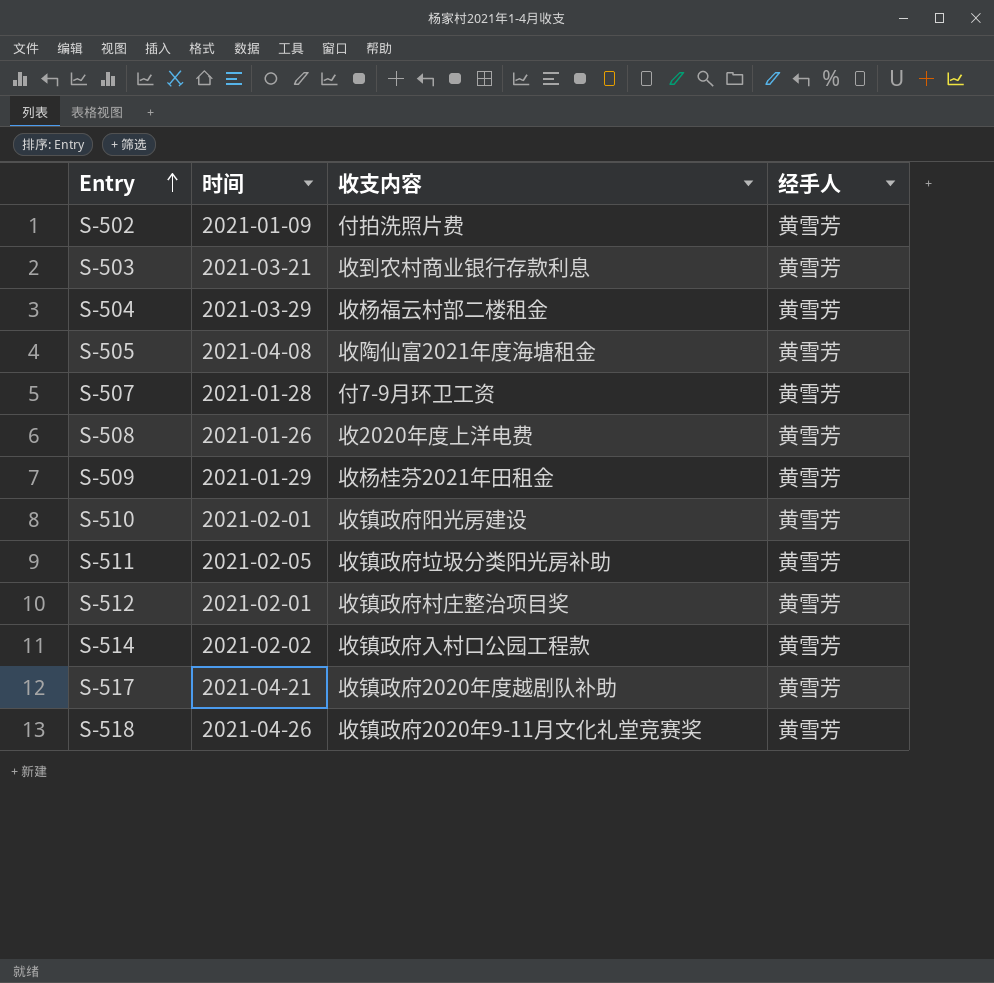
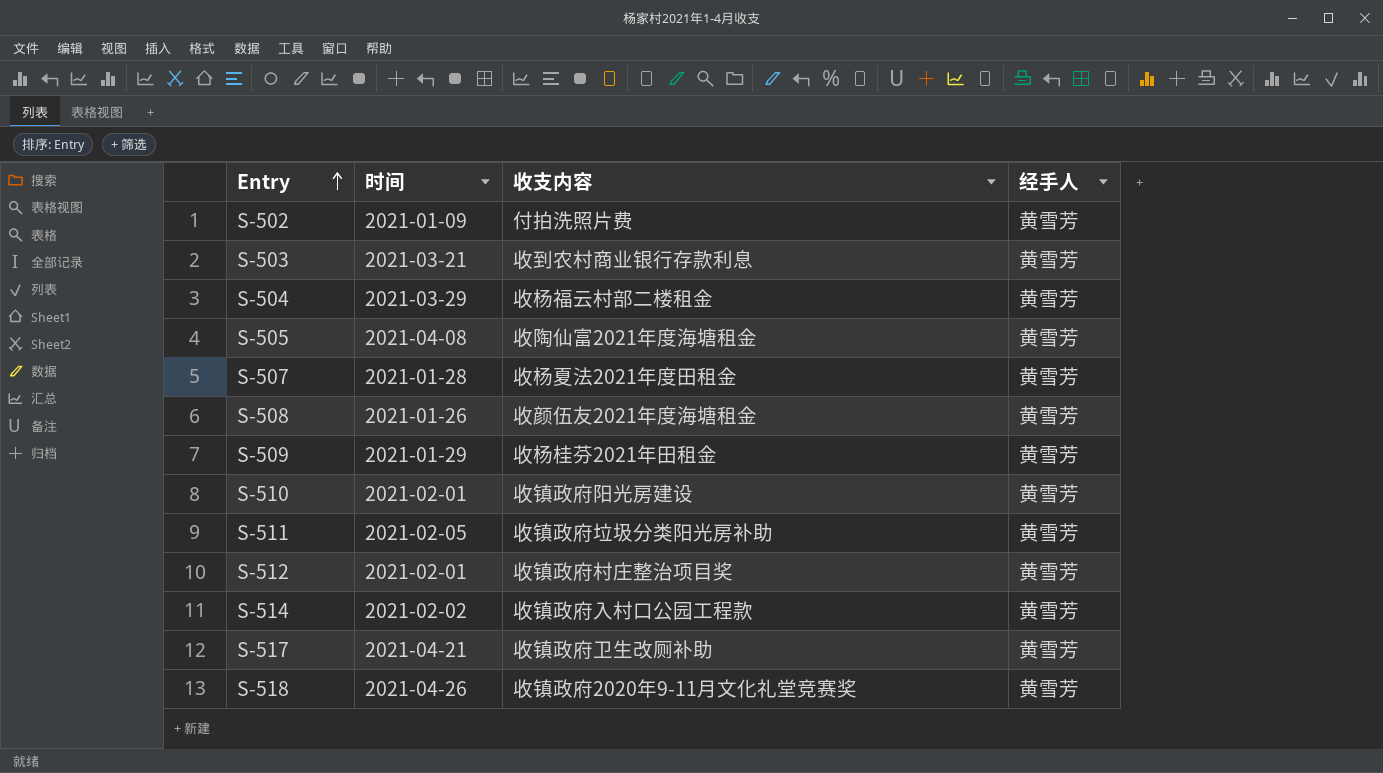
S-507 | 收支内容: 付7-9月环卫工资 -> 收杨夏法2021年度田租金
S-508 | 收支内容: 收2020年度上洋电费 -> 收颜伍友2021年度海塘租金
S-517 | 收支内容: 收镇政府2020年度越剧队补助 -> 收镇政府卫生改厕补助

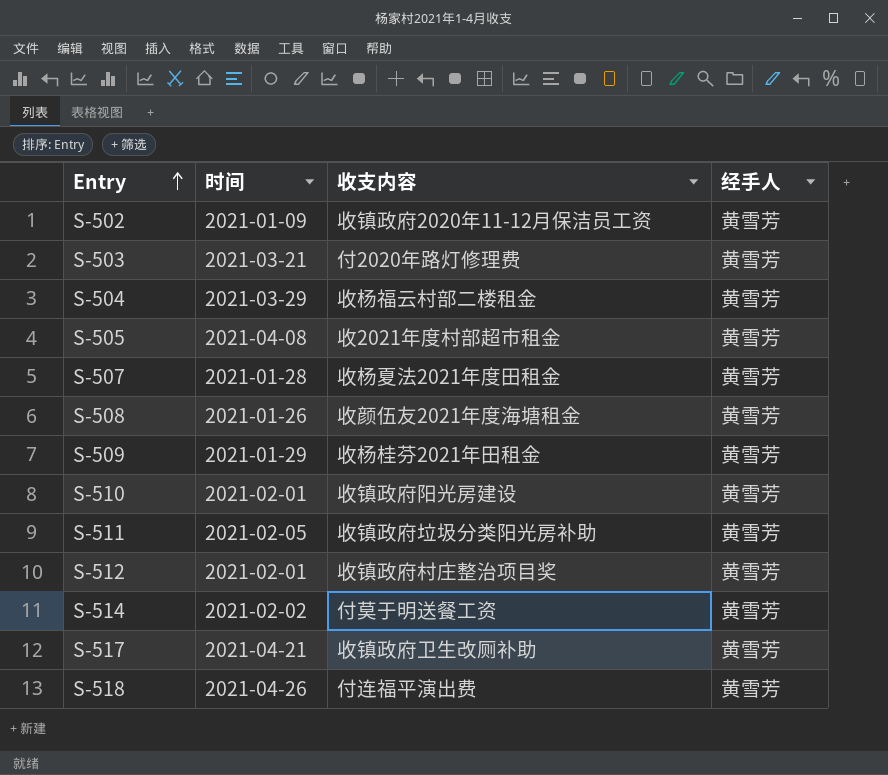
S-502 | 收支内容: 付拍洗照片费 -> 收镇政府2020年11-12月保洁员工资
S-503 | 收支内容: 收到农村商业银行存款利息 -> 付2020年路灯修理费
S-505 | 收支内容: 收陶仙富2021年度海塘租金 -> 收2021年度村部超市租金
S-514 | 收支内容: 收镇政府入村口公园工程款 -> 付莫于明送餐工资
S-518 | 收支内容: 收镇政府2020年9-11月文化礼堂竞赛奖 -> 付连福平演出费

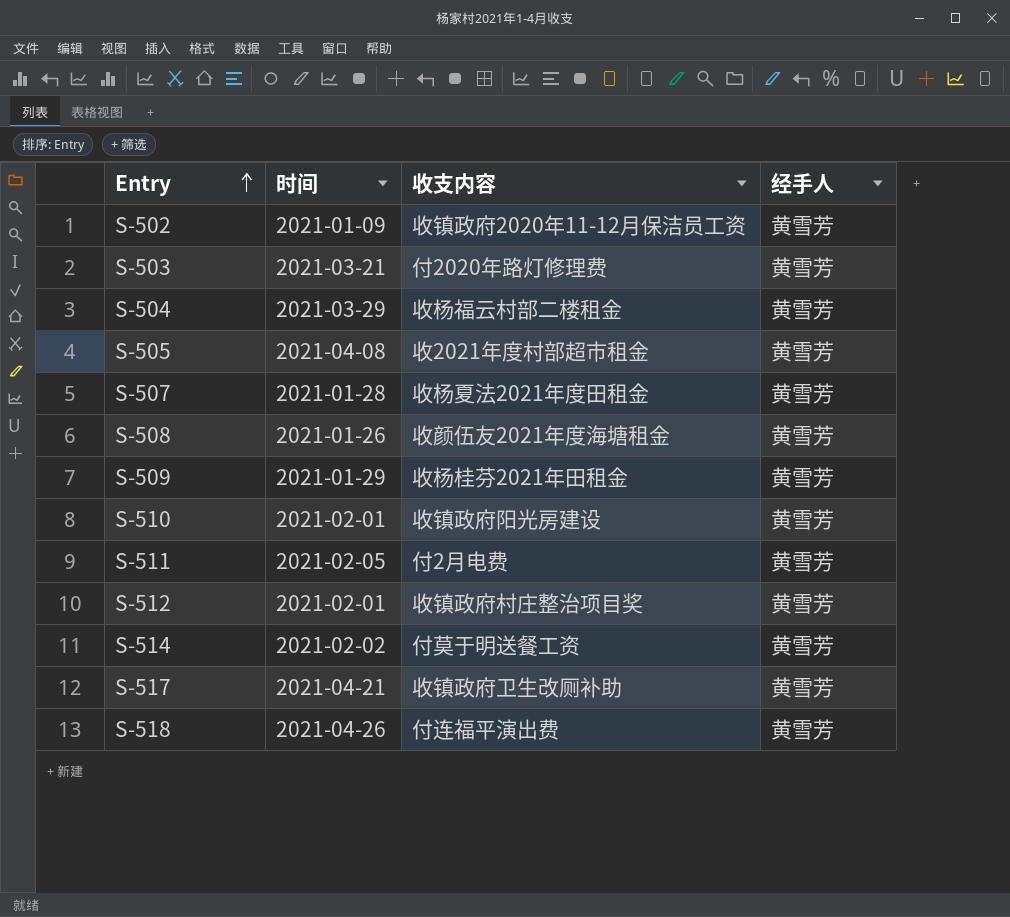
S-511 | 收支内容: 收镇政府垃圾分类阳光房补助 -> 付2月电费

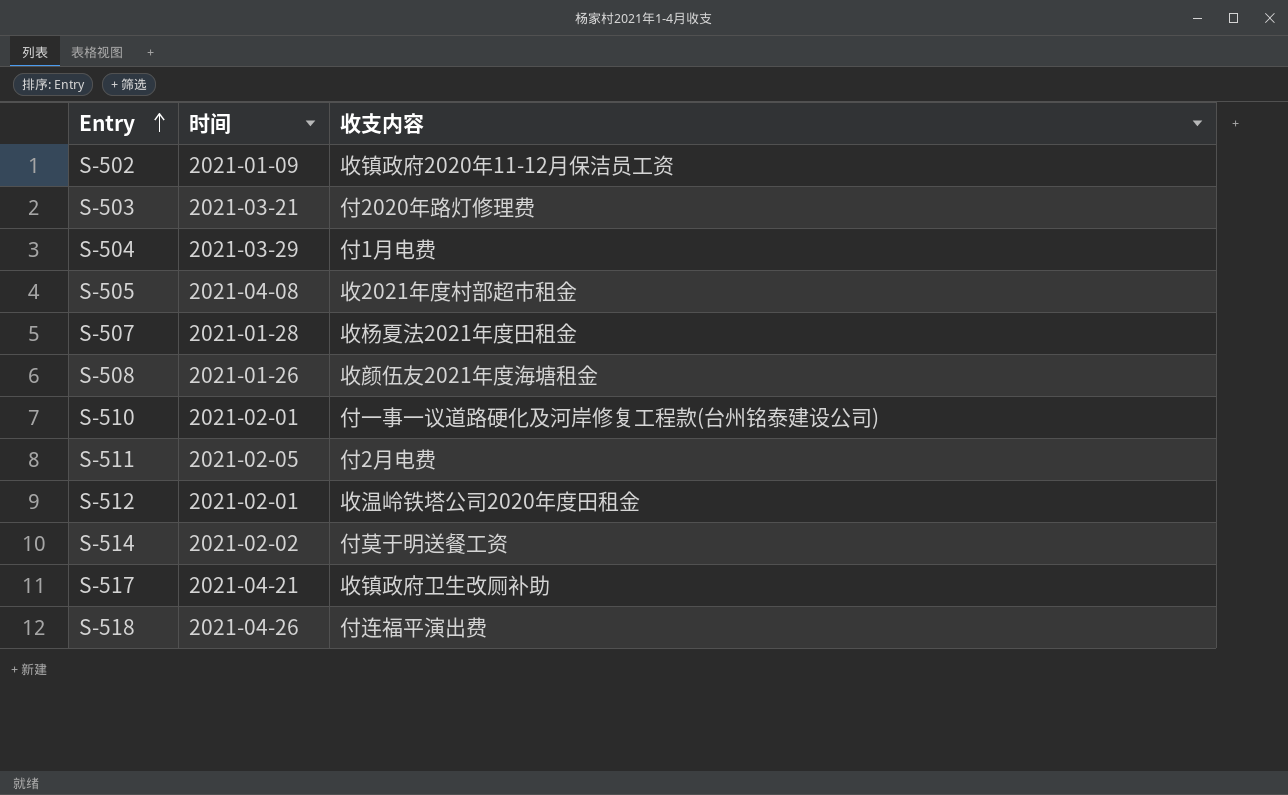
column 经手人 | position: 4 -> none
row S-509: 2021-01-29 | 收杨桂芬2021年田租金 | 黄雪芳 -> none
S-504 | 收支内容: 收杨福云村部二楼租金 -> 付1月电费
S-510 | 收支内容: 收镇政府阳光房建设 -> 付一事一议道路硬化及河岸修复工程款(台州铭泰建设公司)
S-512 | 收支内容: 收镇政府村庄整治项目奖 -> 收温岭铁塔公司2020年度田租金

